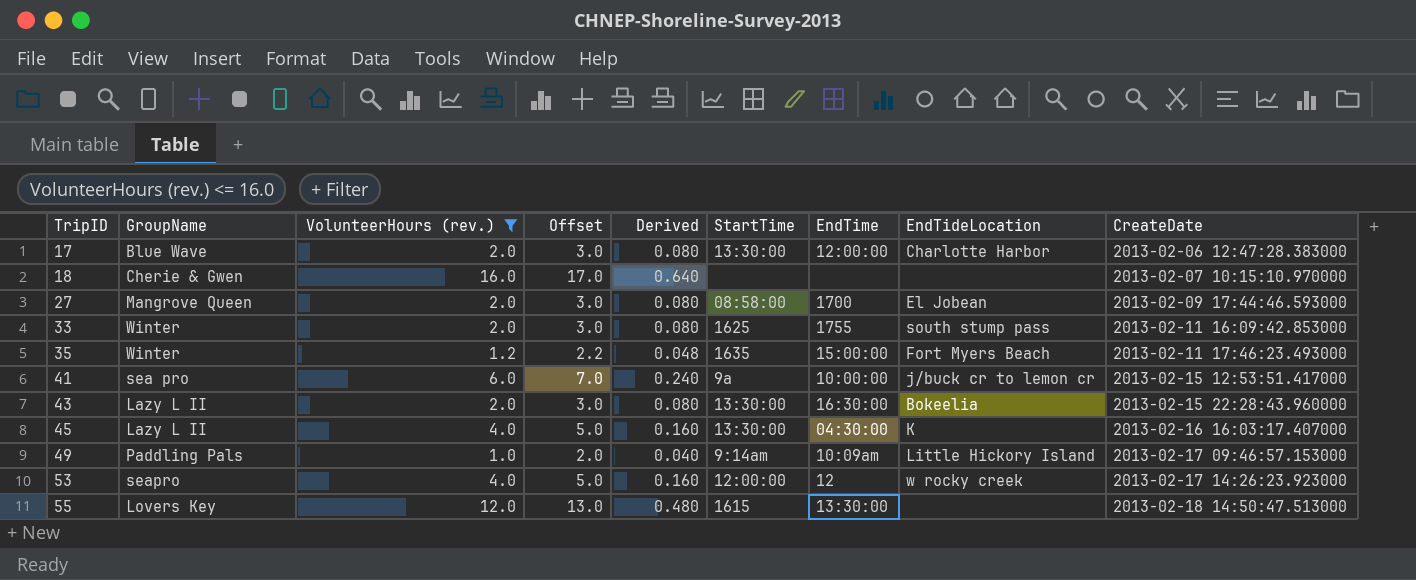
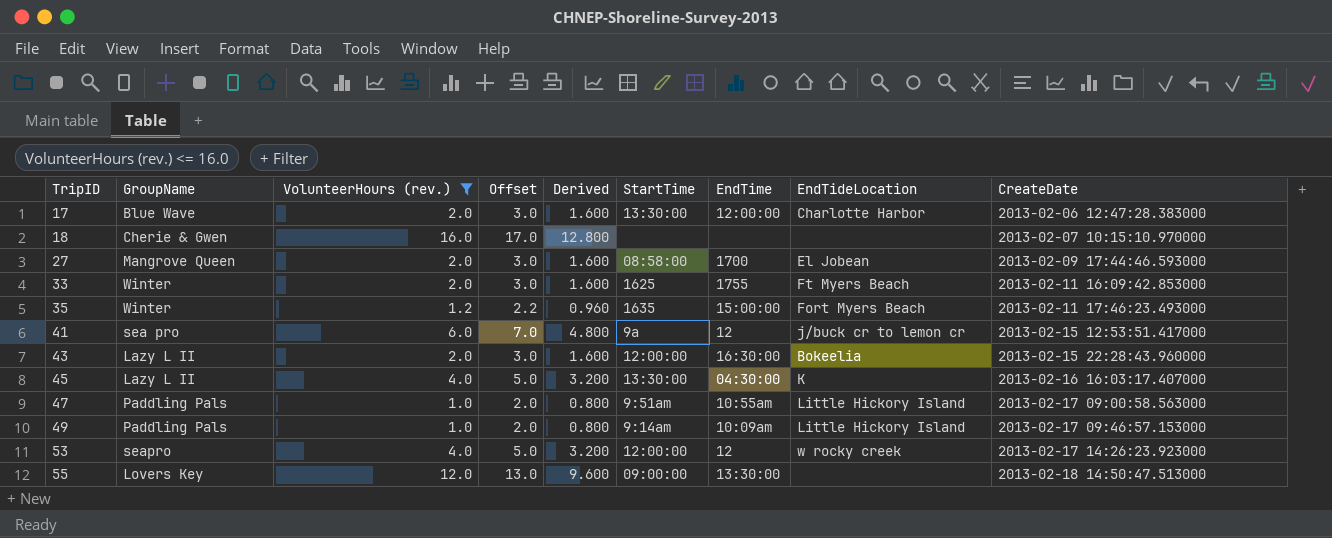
column Derived | formula: [VolunteerHours (rev.)] * 0.04 -> [VolunteerHours (rev.)] * 0.8
33 | EndTideLocation: south stump pass -> Ft Myers Beach
41 | EndTime: 10:00:00 -> 12
43 | StartTime: 13:30:00 -> 12:00:00
row 47: none -> Paddling Pals | 1.0 | 2.0 | 0.800 | 9:51am | 10:55am | Little Hickory Island | 2013-02-17 09:00:58.563000
55 | StartTime: 1615 -> 09:00:00

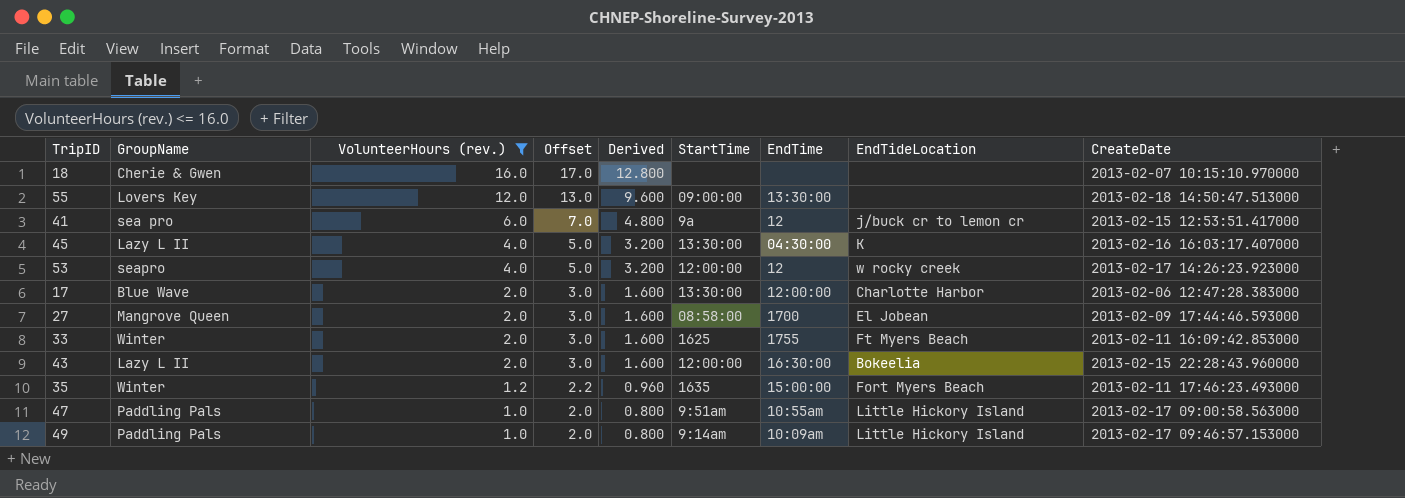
row order: TripID ascending -> VolunteerHours (rev.) descending

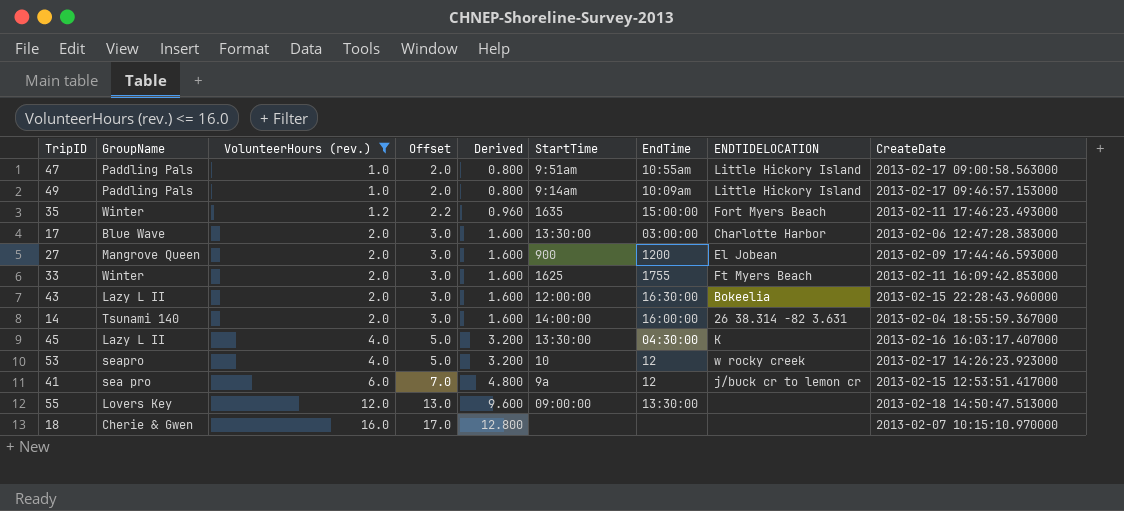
row order: VolunteerHours (rev.) descending -> VolunteerHours (rev.) ascending
column name: EndTideLocation -> ENDTIDELOCATION
17 | EndTime: 12:00:00 -> 03:00:00
27 | StartTime: 08:58:00 -> 900
27 | EndTime: 1700 -> 1200
row 14: none -> Tsunami 140 | 2.0 | 3.0 | 1.600 | 14:00:00 | 16:00:00 | 26 38.314 -82 3.631 | 2013-02-04 18:55:59.367000
53 | StartTime: 12:00:00 -> 10

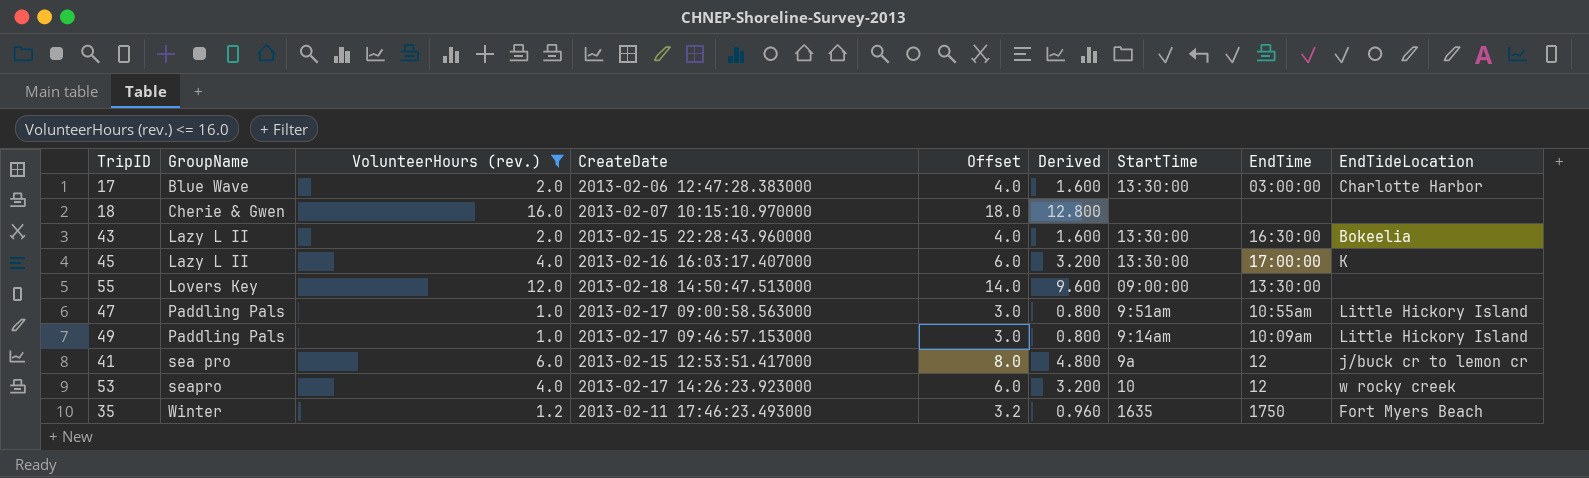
row order: VolunteerHours (rev.) ascending -> GroupName ascending
column CreateDate | position: 9 -> 4
column Offset | formula: [VolunteerHours (rev.)] + 1 -> [VolunteerHours (rev.)] + 2
column name: ENDTIDELOCATION -> EndTideLocation
row 27: Mangrove Queen | 2.0 | 3.0 | 1.600 | 900 | 1200 | El Jobean | 2013-02-09 17:44:46.593000 -> none
row 33: Winter | 2.0 | 3.0 | 1.600 | 1625 | 1755 | Ft Myers Beach | 2013-02-11 16:09:42.853000 -> none
row 14: Tsunami 140 | 2.0 | 3.0 | 1.600 | 14:00:00 | 16:00:00 | 26 38.314 -82 3.631 | 2013-02-04 18:55:59.367000 -> none
43 | StartTime: 12:00:00 -> 13:30:00
45 | EndTime: 04:30:00 -> 17:00:00
35 | EndTime: 15:00:00 -> 1750

